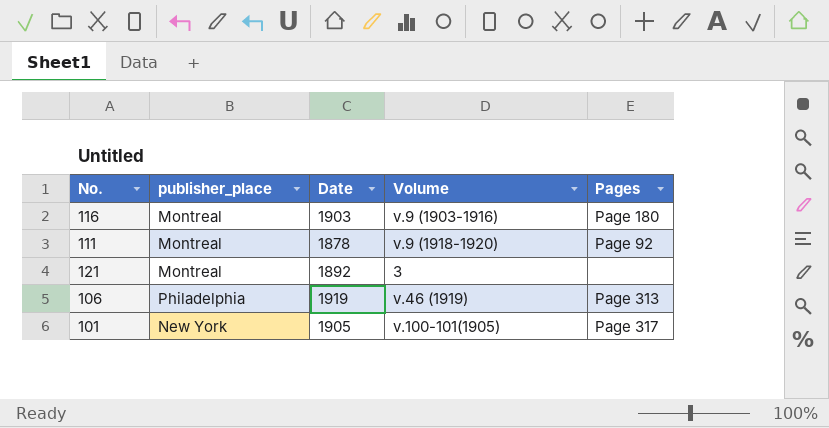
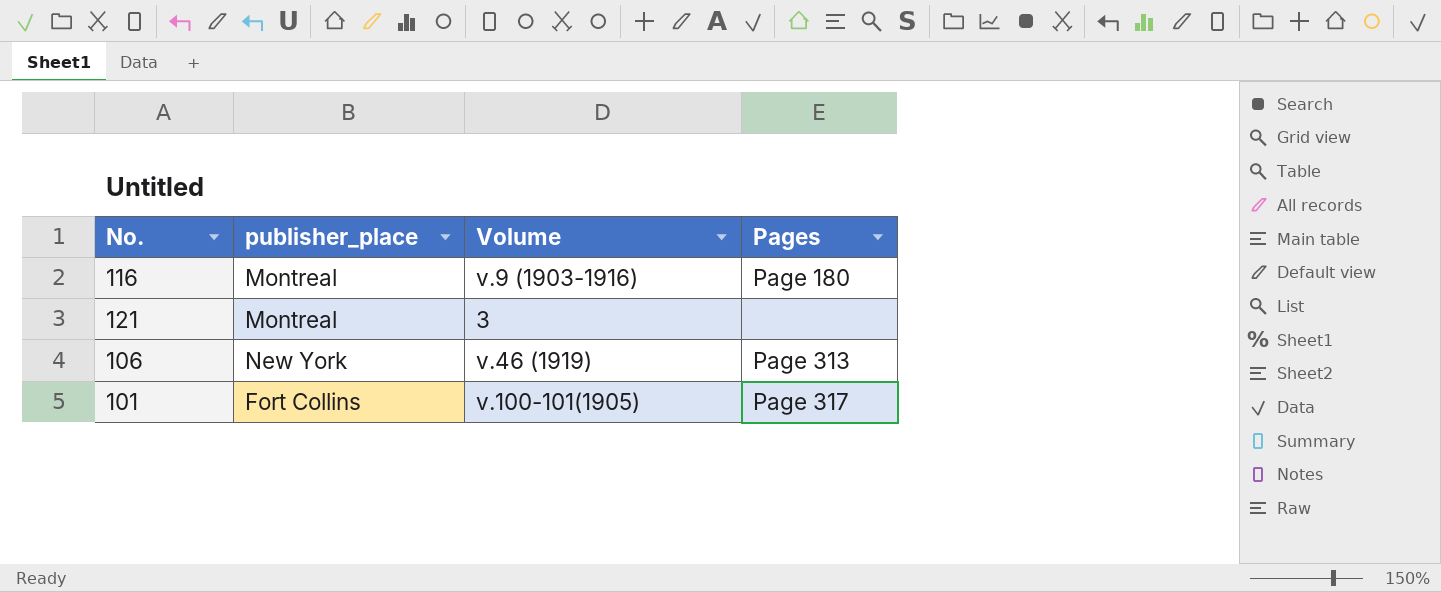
column Date | position: 3 -> none
row 111: Montreal | 1878 | v.9 (1918-1920) | Page 92 -> none
106 | publisher_place: Philadelphia -> New York
101 | publisher_place: New York -> Fort Collins

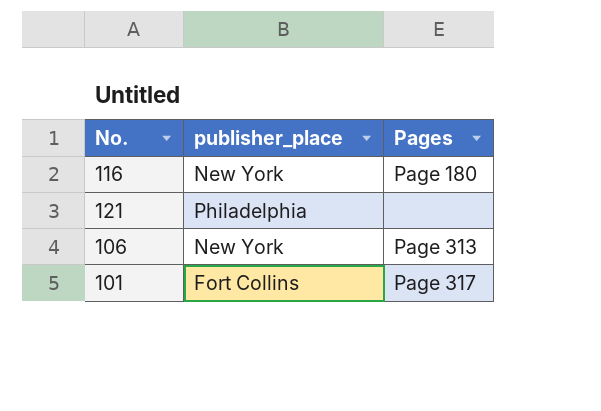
column Volume | position: 3 -> none
116 | publisher_place: Montreal -> New York
121 | publisher_place: Montreal -> Philadelphia

